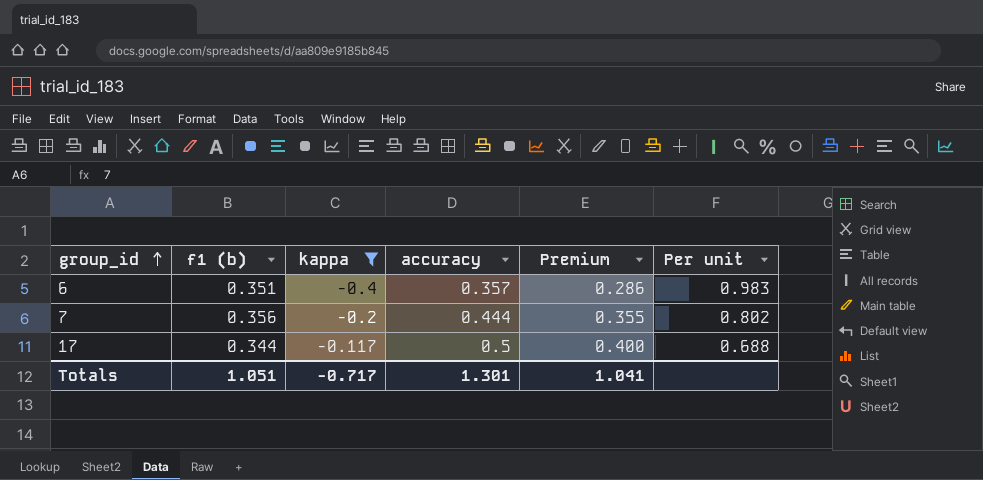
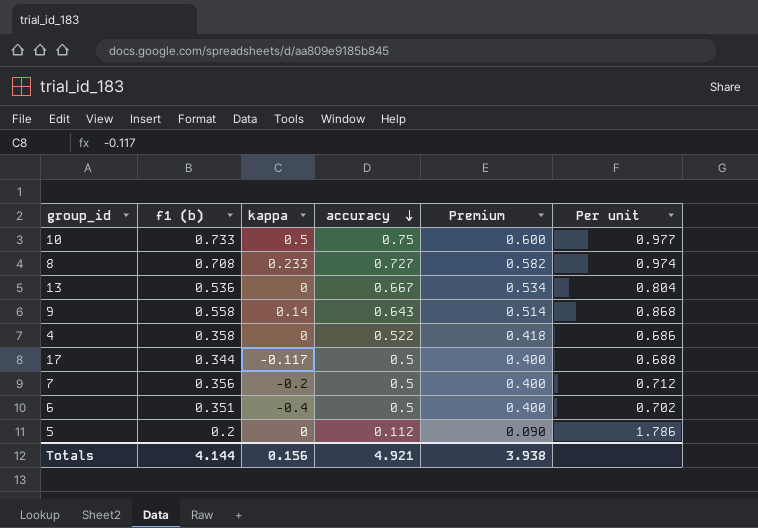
filter: kappa <= -0.117 -> none
row order: group_id ascending -> accuracy descending
7 | accuracy: 0.444 -> 0.5
7 | Premium: 0.355 -> 0.400
7 | Per unit: 0.802 -> 0.712
6 | accuracy: 0.357 -> 0.5
6 | Premium: 0.286 -> 0.400
6 | Per unit: 0.983 -> 0.702
Totals | f1 (b): 1.051 -> 4.144
Totals | kappa: -0.717 -> 0.156
Totals | accuracy: 1.301 -> 4.921
Totals | Premium: 1.041 -> 3.938

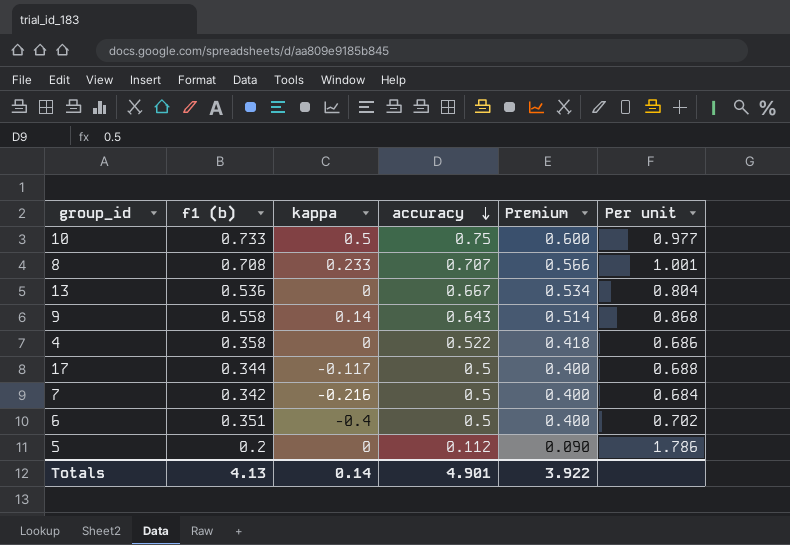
8 | accuracy: 0.727 -> 0.707
8 | Premium: 0.582 -> 0.566
8 | Per unit: 0.974 -> 1.001
7 | f1 (b): 0.356 -> 0.342
7 | kappa: -0.2 -> -0.216
7 | Per unit: 0.712 -> 0.684
Totals | f1 (b): 4.144 -> 4.13
Totals | kappa: 0.156 -> 0.14
Totals | accuracy: 4.921 -> 4.901
Totals | Premium: 3.938 -> 3.922

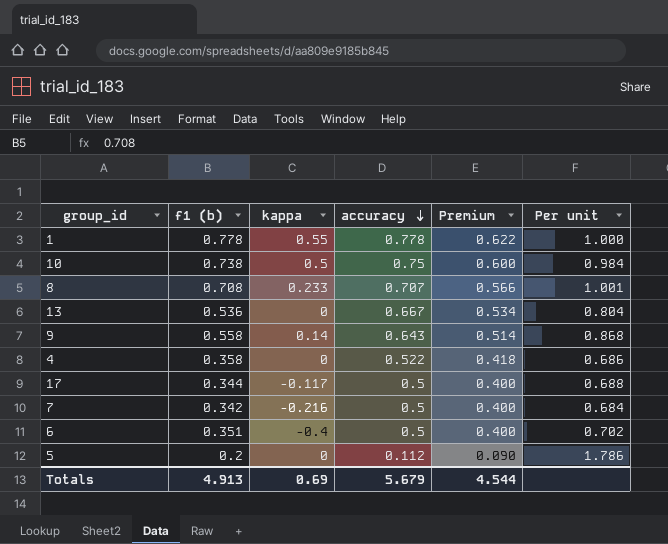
row 1: none -> 0.778 | 0.55 | 0.778 | 0.622 | 1.000
10 | f1 (b): 0.733 -> 0.738
10 | Per unit: 0.977 -> 0.984
Totals | f1 (b): 4.13 -> 4.913
Totals | kappa: 0.14 -> 0.69
Totals | accuracy: 4.901 -> 5.679
Totals | Premium: 3.922 -> 4.544

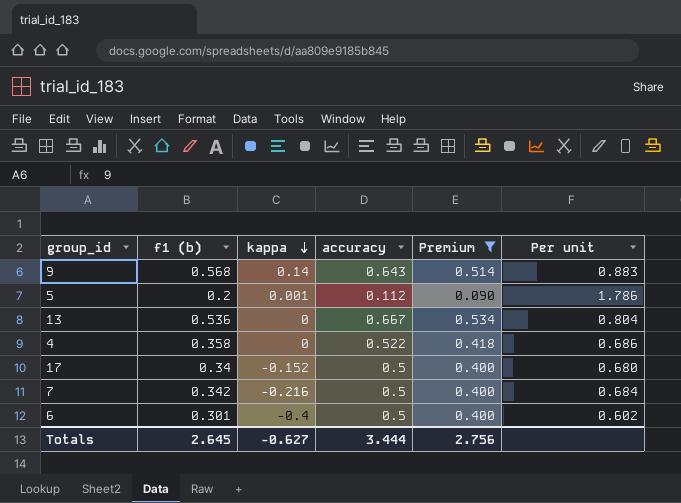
filter: none -> Premium <= 0.534
row order: accuracy descending -> kappa descending
9 | f1 (b): 0.558 -> 0.568
9 | Per unit: 0.868 -> 0.883
5 | kappa: 0 -> 0.001
17 | f1 (b): 0.344 -> 0.34
17 | kappa: -0.117 -> -0.152
17 | Per unit: 0.688 -> 0.680
6 | f1 (b): 0.351 -> 0.301
6 | Per unit: 0.702 -> 0.602
Totals | f1 (b): 4.913 -> 2.645
Totals | kappa: 0.69 -> -0.627
Totals | accuracy: 5.679 -> 3.444
Totals | Premium: 4.544 -> 2.756

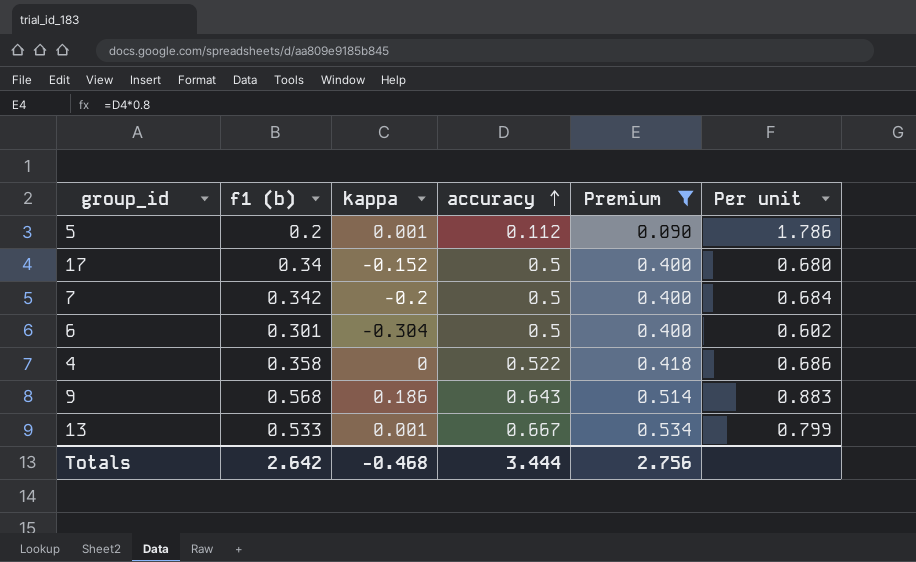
row order: kappa descending -> accuracy ascending
7 | kappa: -0.216 -> -0.2
6 | kappa: -0.4 -> -0.304
9 | kappa: 0.14 -> 0.186
13 | f1 (b): 0.536 -> 0.533
13 | kappa: 0 -> 0.001
13 | Per unit: 0.804 -> 0.799
Totals | f1 (b): 2.645 -> 2.642
Totals | kappa: -0.627 -> -0.468

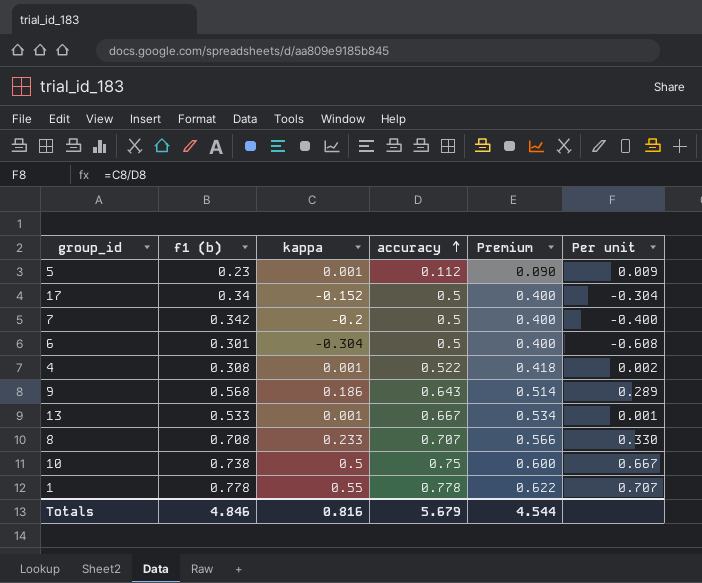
filter: Premium <= 0.534 -> none
column Per unit | formula: [f1 (b)] / [accuracy] -> [kappa] / [accuracy]
5 | f1 (b): 0.2 -> 0.23
4 | f1 (b): 0.358 -> 0.308
4 | kappa: 0 -> 0.001
Totals | f1 (b): 2.642 -> 4.846
Totals | kappa: -0.468 -> 0.816
Totals | accuracy: 3.444 -> 5.679
Totals | Premium: 2.756 -> 4.544

